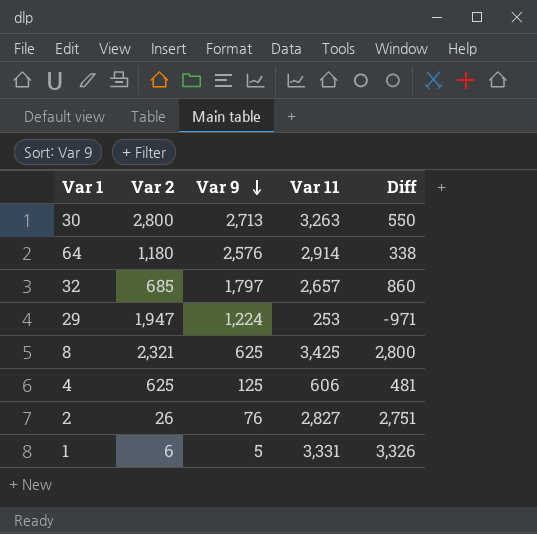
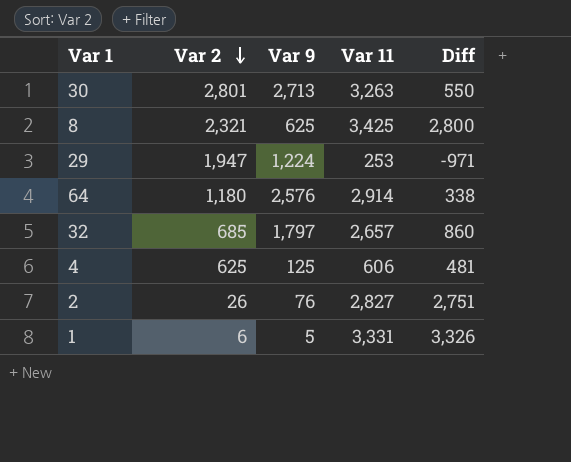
row order: Var 9 descending -> Var 2 descending
30 | Var 2: 2,800 -> 2,801

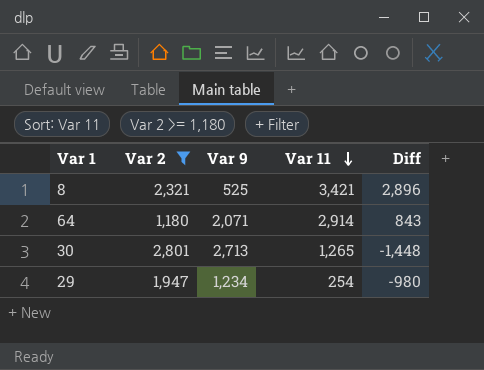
filter: none -> Var 2 >= 1,180
row order: Var 2 descending -> Var 11 descending
8 | Var 9: 625 -> 525
8 | Var 11: 3,425 -> 3,421
8 | Diff: 2,800 -> 2,896
64 | Var 9: 2,576 -> 2,071
64 | Diff: 338 -> 843
30 | Var 11: 3,263 -> 1,265
30 | Diff: 550 -> -1,448
29 | Var 9: 1,224 -> 1,234
29 | Var 11: 253 -> 254
29 | Diff: -971 -> -980

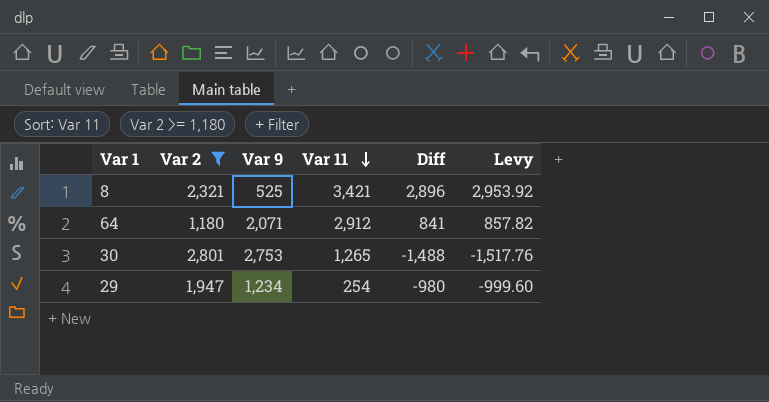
column Levy | formula: none -> [Diff] * 1.02
64 | Var 11: 2,914 -> 2,912
64 | Diff: 843 -> 841
30 | Var 9: 2,713 -> 2,753
30 | Diff: -1,448 -> -1,488

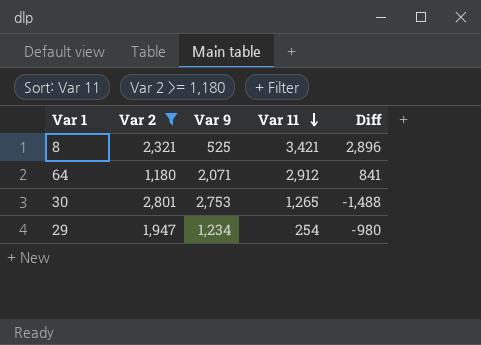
column Levy | formula: [Diff] * 1.02 -> none

